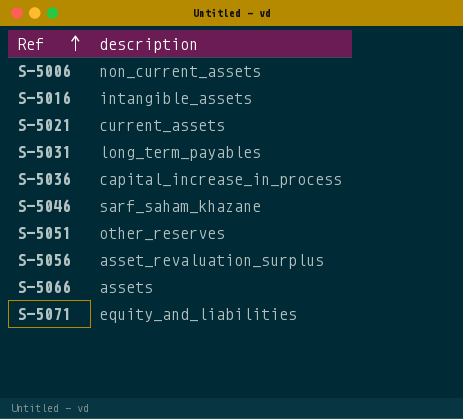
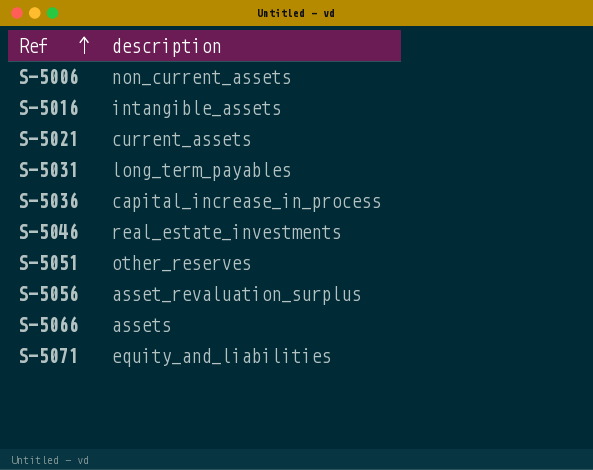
S-5046 | description: sarf_saham_khazane -> real_estate_investments

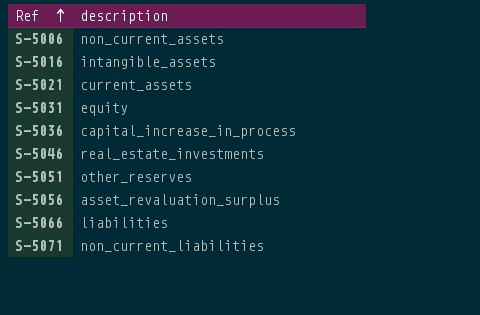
S-5031 | description: long_term_payables -> equity
S-5066 | description: assets -> liabilities
S-5071 | description: equity_and_liabilities -> non_current_liabilities

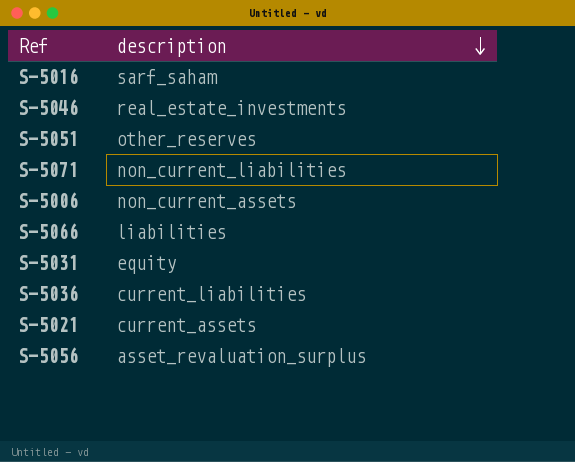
row order: Ref ascending -> description descending
S-5016 | description: intangible_assets -> sarf_saham
S-5036 | description: capital_increase_in_process -> current_liabilities

